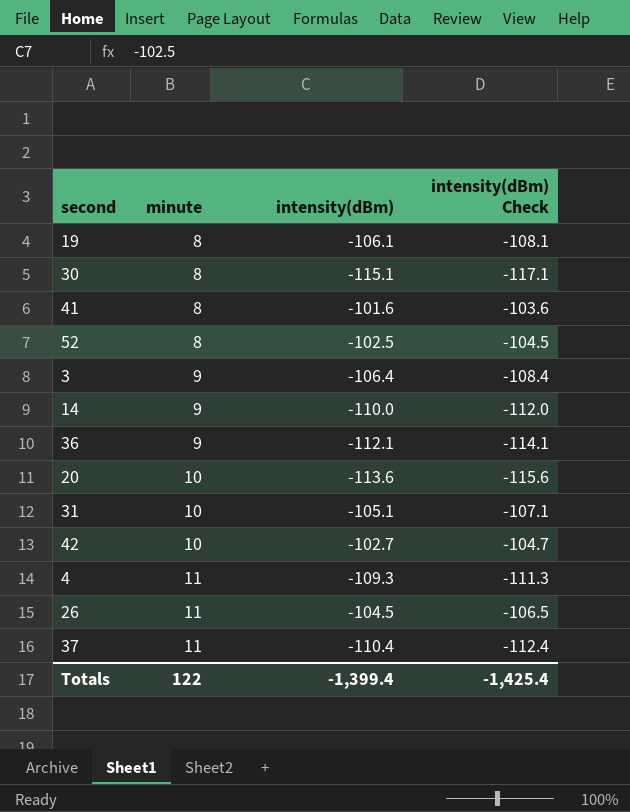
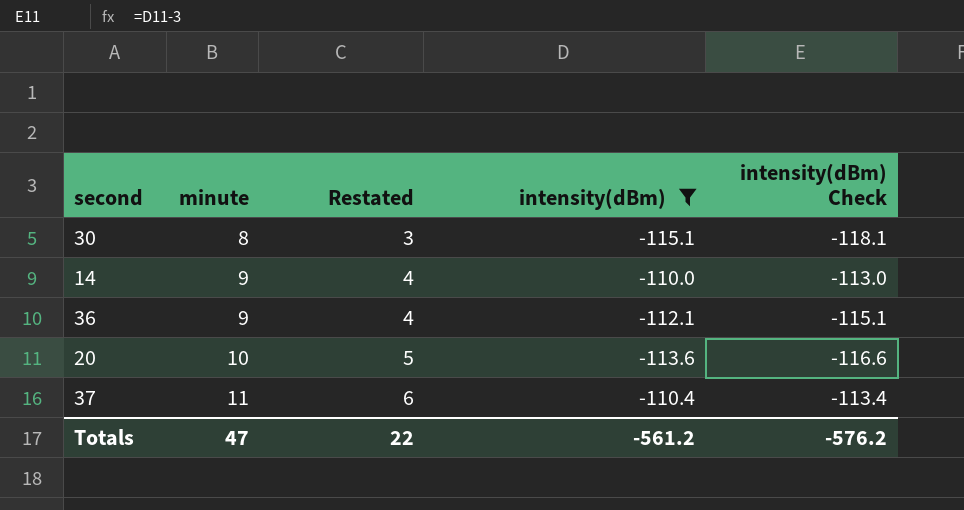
filter: none -> intensity(dBm) <= -110.0
column Restated | formula: none -> [minute] - 5
column intensity(dBm) Check | formula: [intensity(dBm)] - 2 -> [intensity(dBm)] - 3
Totals | minute: 122 -> 47
Totals | intensity(dBm): -1,399.4 -> -561.2
Totals | intensity(dBm) Check: -1,425.4 -> -576.2

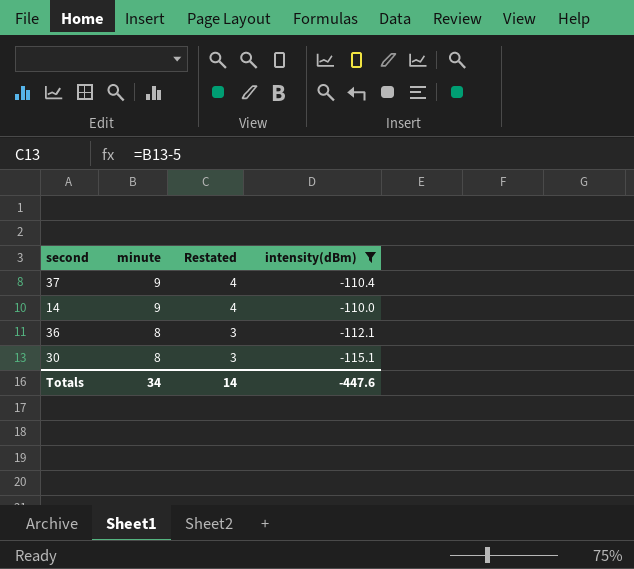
row order: minute ascending -> minute descending
column intensity(dBm) Check | formula: [intensity(dBm)] - 3 -> none
row 20: 10 | 5 | -113.6 | -116.6 -> none
37 | minute: 11 -> 9
37 | Restated: 6 -> 4
36 | minute: 9 -> 8
36 | Restated: 4 -> 3
Totals | minute: 47 -> 34
Totals | Restated: 22 -> 14
Totals | intensity(dBm): -561.2 -> -447.6

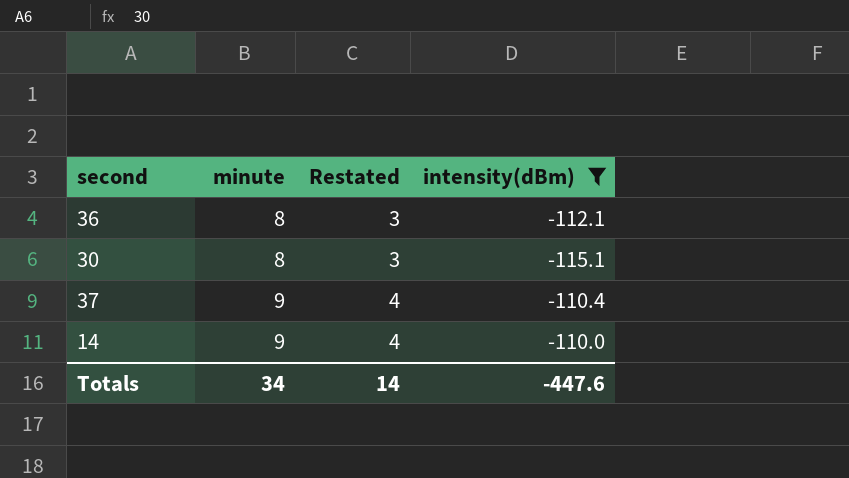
row order: minute descending -> minute ascending

